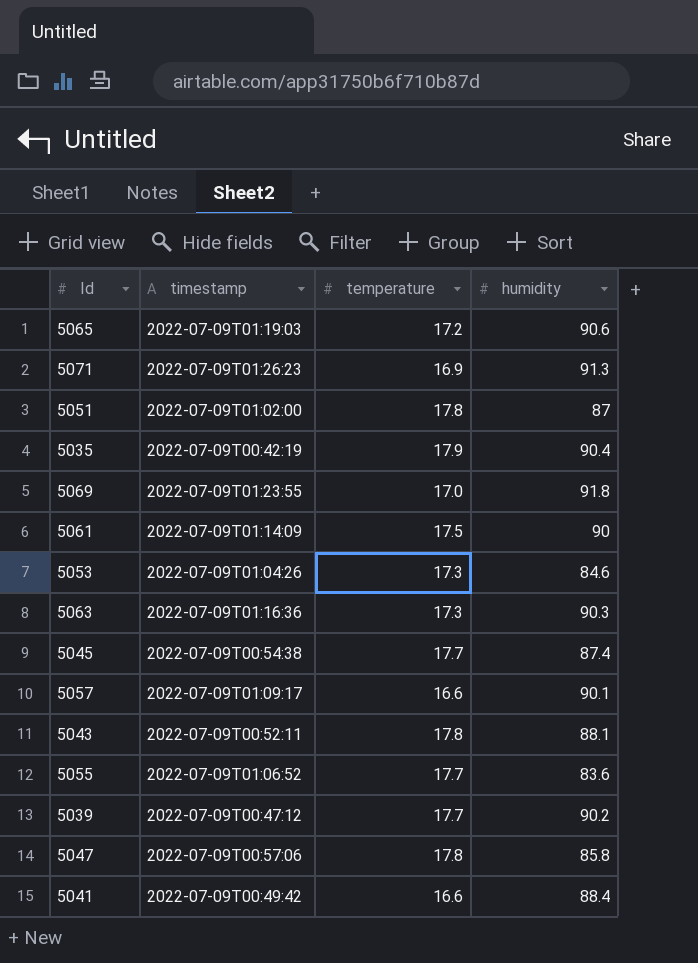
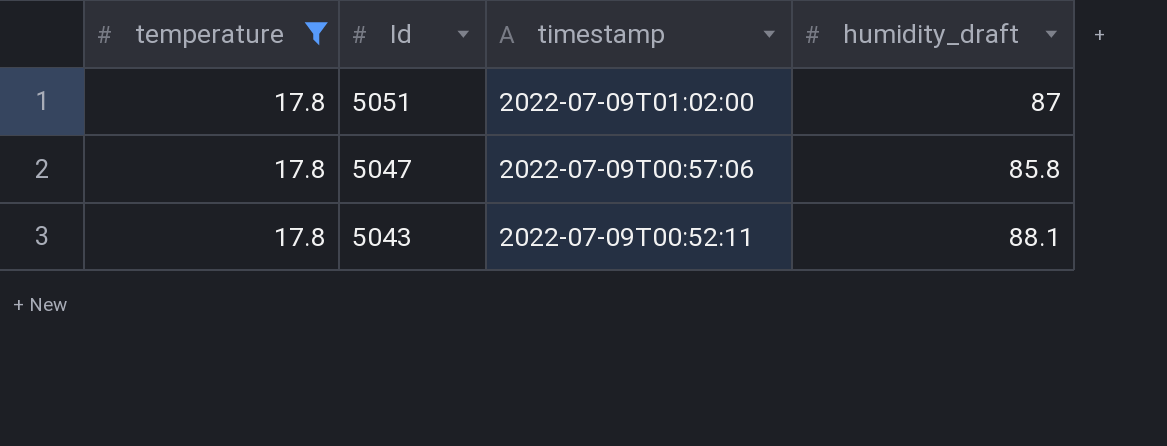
filter: none -> temperature = 17.8
row order: none -> Id descending
column temperature | position: 3 -> 1
column name: humidity -> humidity_draft

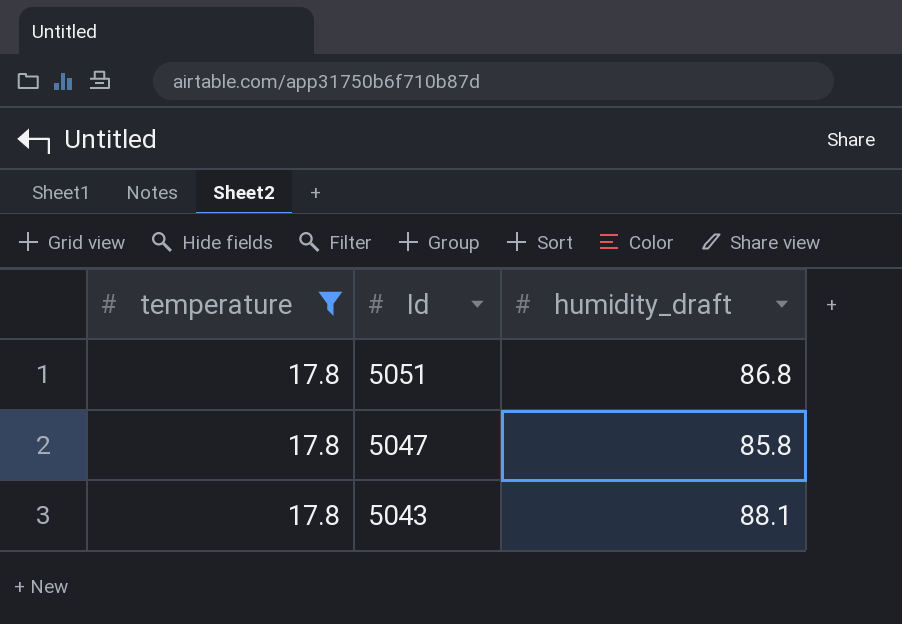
column timestamp | position: 3 -> none
5051 | humidity_draft: 87 -> 86.8

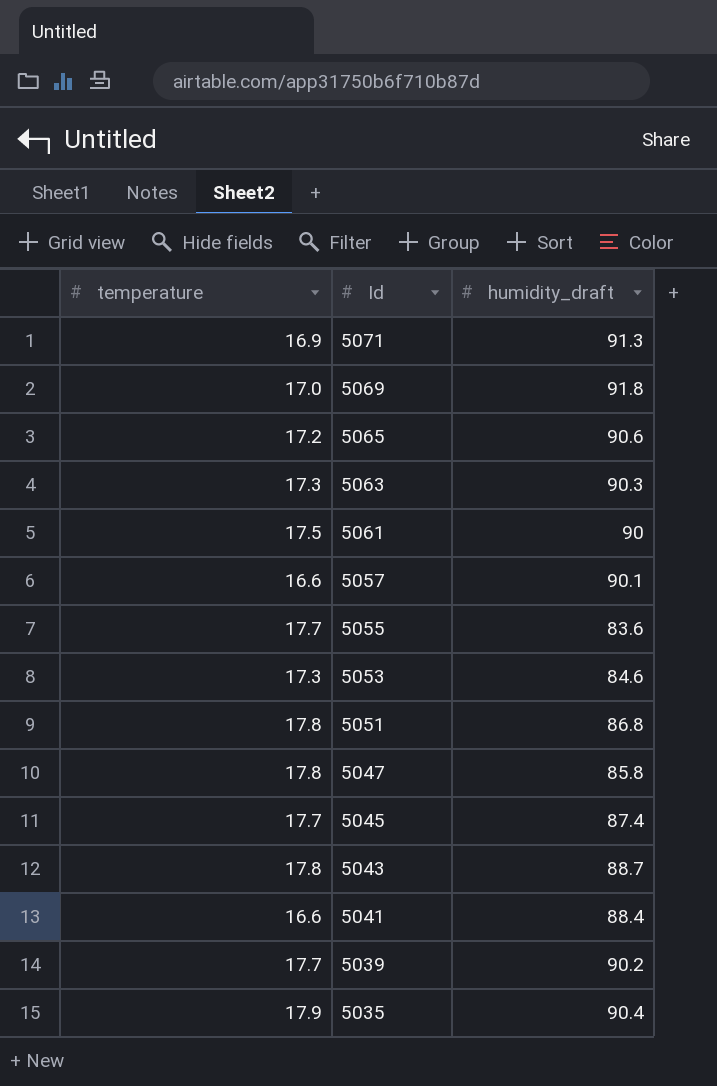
filter: temperature = 17.8 -> none
5043 | humidity_draft: 88.1 -> 88.7

